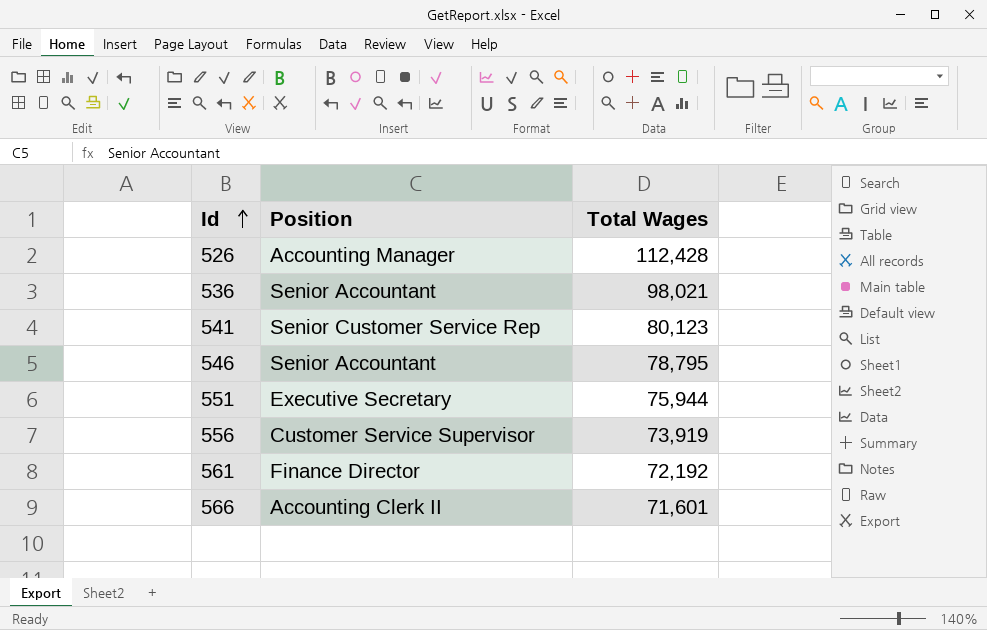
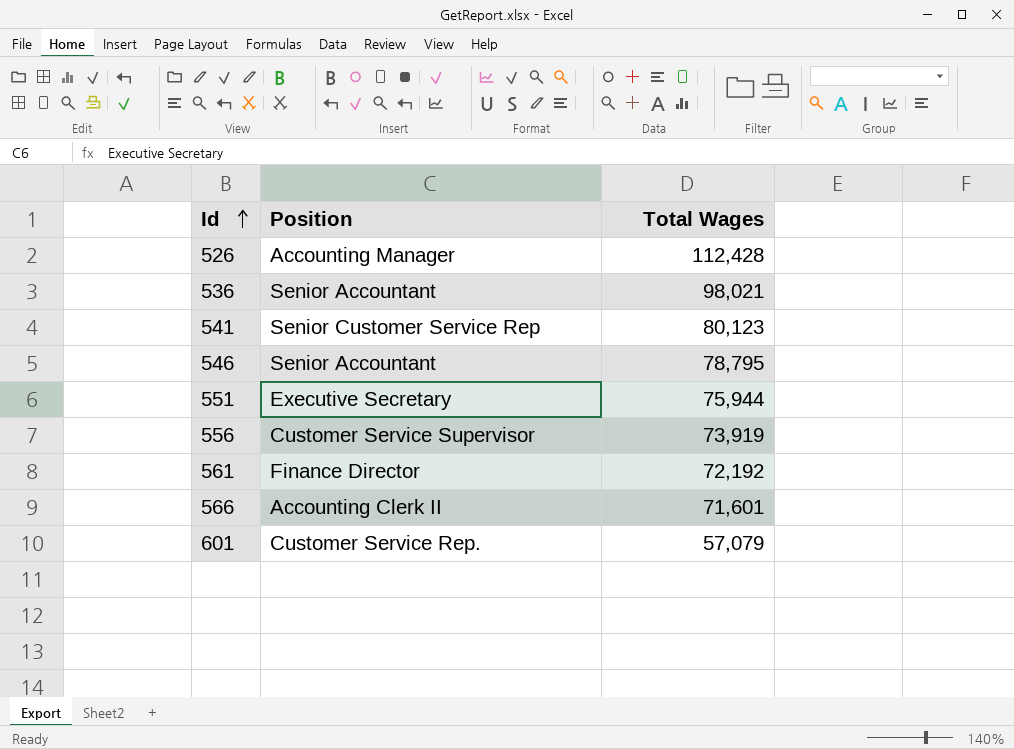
row 601: none -> Customer Service Rep. | 57,079

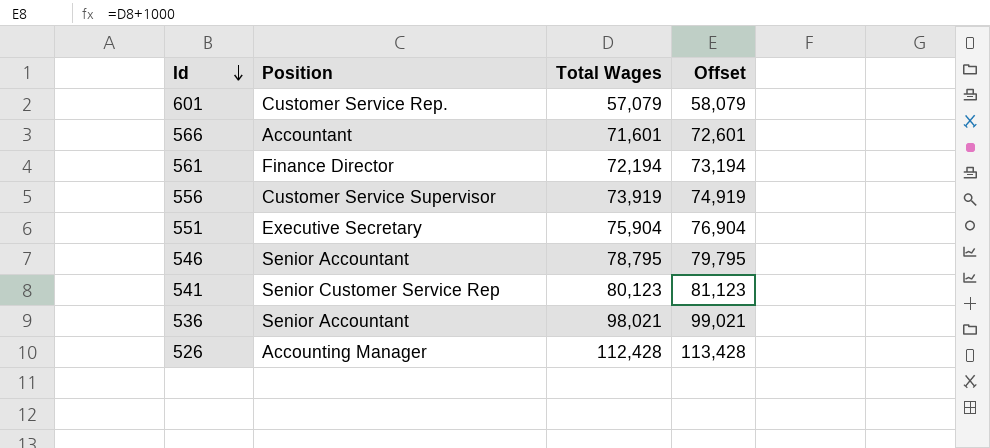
row order: Id ascending -> Id descending
column Offset | formula: none -> [Total Wages] + 1000
566 | Position: Accounting Clerk II -> Accountant
561 | Total Wages: 72,192 -> 72,194
551 | Total Wages: 75,944 -> 75,904

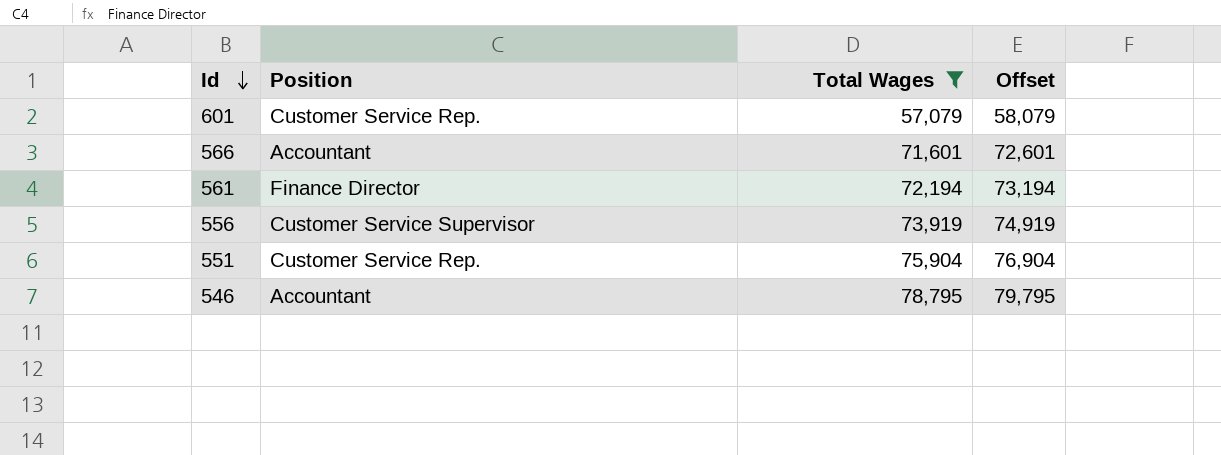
filter: none -> Total Wages <= 78,795
551 | Position: Executive Secretary -> Customer Service Rep.
546 | Position: Senior Accountant -> Accountant

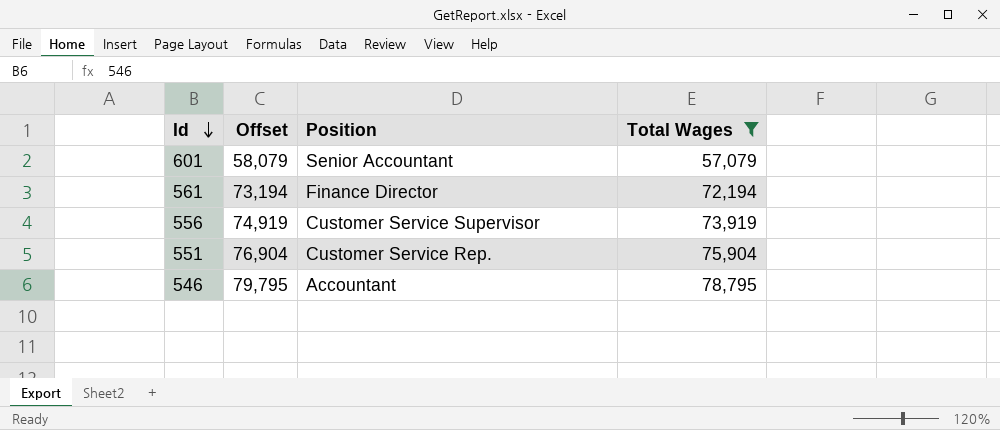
column Offset | position: 4 -> 2
row 566: Accountant | 71,601 | 72,601 -> none
601 | Position: Customer Service Rep. -> Senior Accountant

